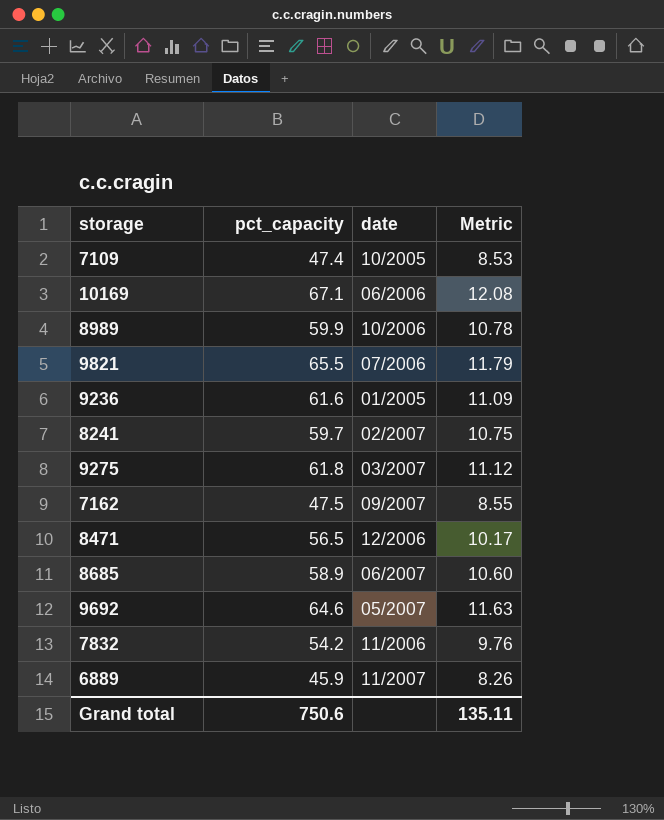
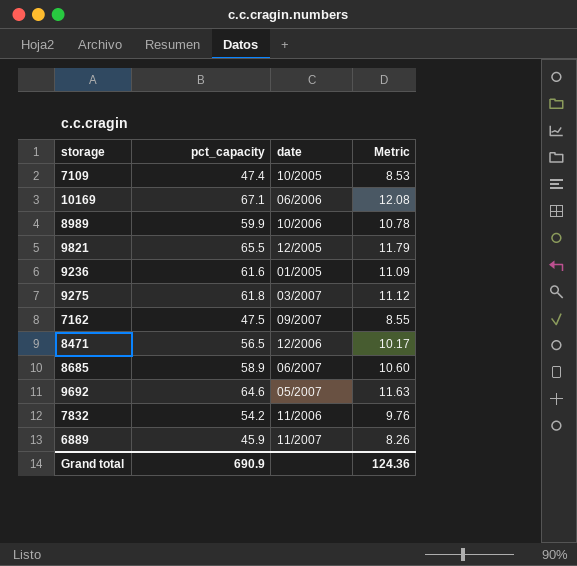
row 8241: 59.7 | 02/2007 | 10.75 -> none
9821 | date: 07/2006 -> 12/2005
Grand total | pct_capacity: 750.6 -> 690.9
Grand total | Metric: 135.11 -> 124.36

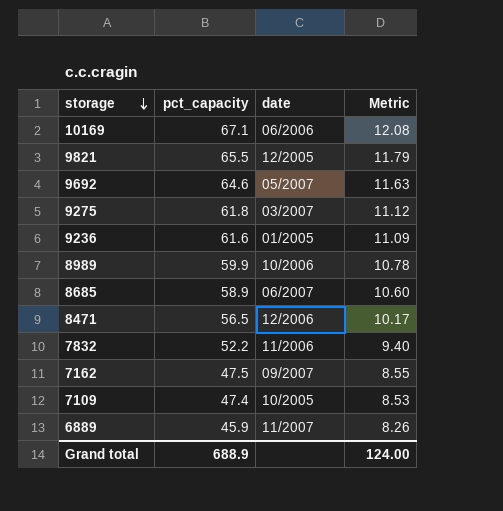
row order: none -> storage descending
7832 | pct_capacity: 54.2 -> 52.2
7832 | Metric: 9.76 -> 9.40
Grand total | pct_capacity: 690.9 -> 688.9
Grand total | Metric: 124.36 -> 124.00

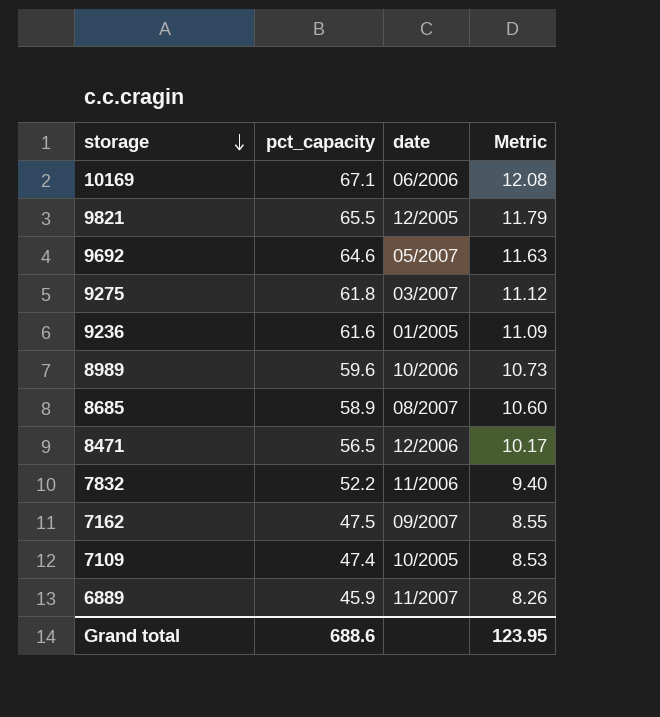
8989 | pct_capacity: 59.9 -> 59.6
8989 | Metric: 10.78 -> 10.73
8685 | date: 06/2007 -> 08/2007
Grand total | pct_capacity: 688.9 -> 688.6
Grand total | Metric: 124.00 -> 123.95

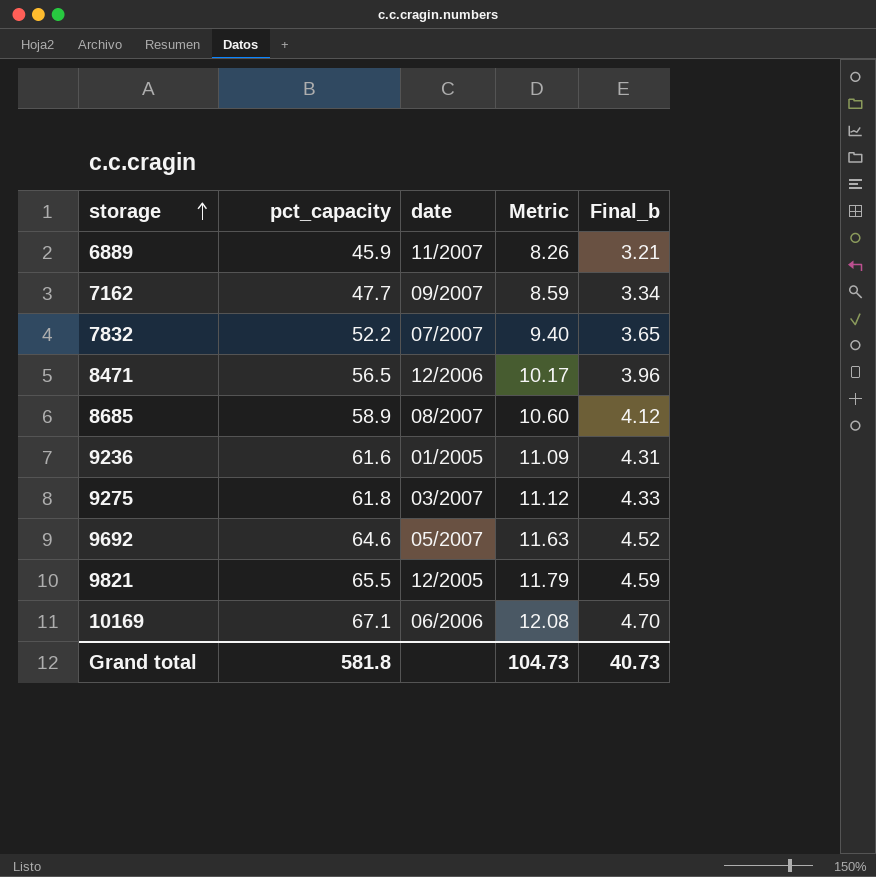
row order: storage descending -> storage ascending
column Final_b | formula: none -> [pct_capacity] * 0.07
row 8989: 59.6 | 10/2006 | 10.73 -> none
row 7109: 47.4 | 10/2005 | 8.53 -> none
7162 | pct_capacity: 47.5 -> 47.7
7162 | Metric: 8.55 -> 8.59
7832 | date: 11/2006 -> 07/2007
Grand total | pct_capacity: 688.6 -> 581.8
Grand total | Metric: 123.95 -> 104.73

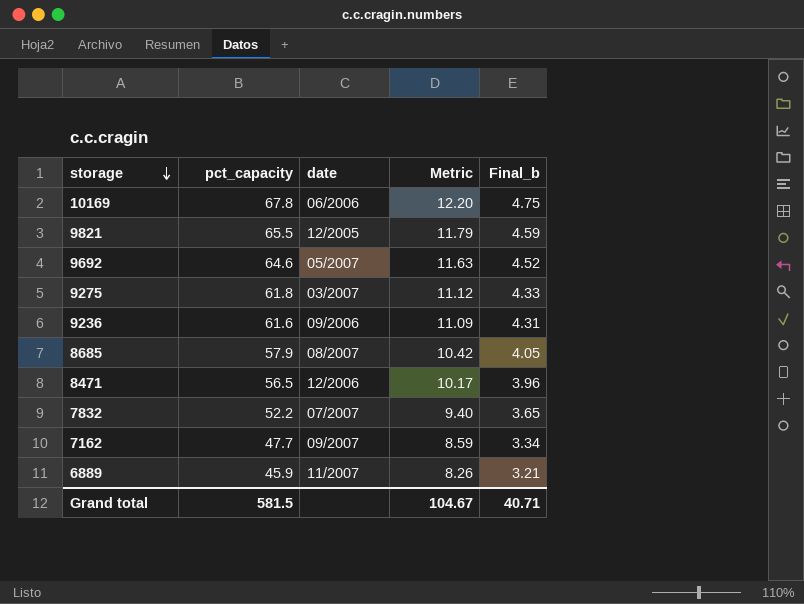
row order: storage ascending -> storage descending
10169 | pct_capacity: 67.1 -> 67.8
10169 | Metric: 12.08 -> 12.20
10169 | Final_b: 4.70 -> 4.75
9236 | date: 01/2005 -> 09/2006
8685 | pct_capacity: 58.9 -> 57.9
8685 | Metric: 10.60 -> 10.42
8685 | Final_b: 4.12 -> 4.05
Grand total | pct_capacity: 581.8 -> 581.5
Grand total | Metric: 104.73 -> 104.67
Grand total | Final_b: 40.73 -> 40.71

